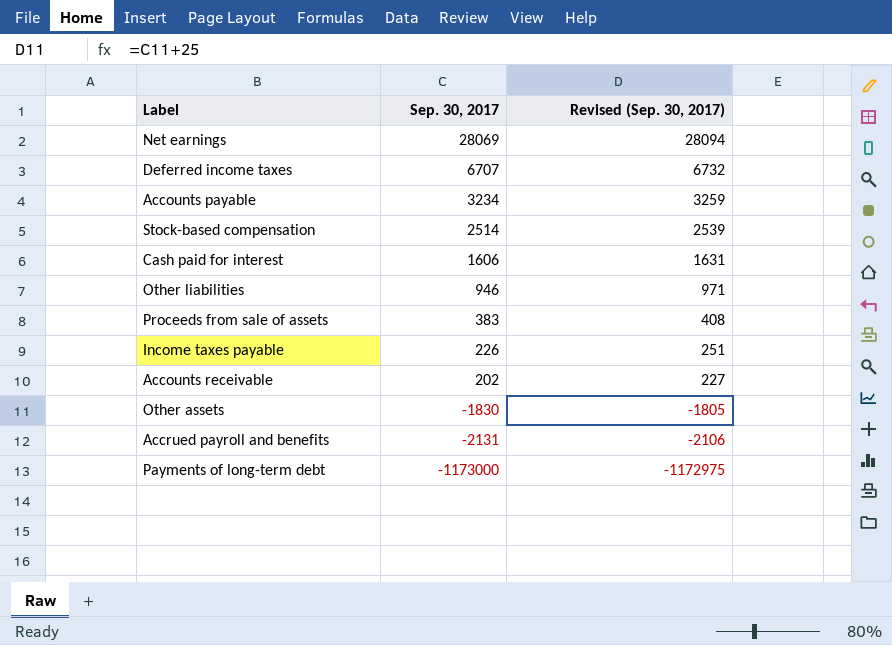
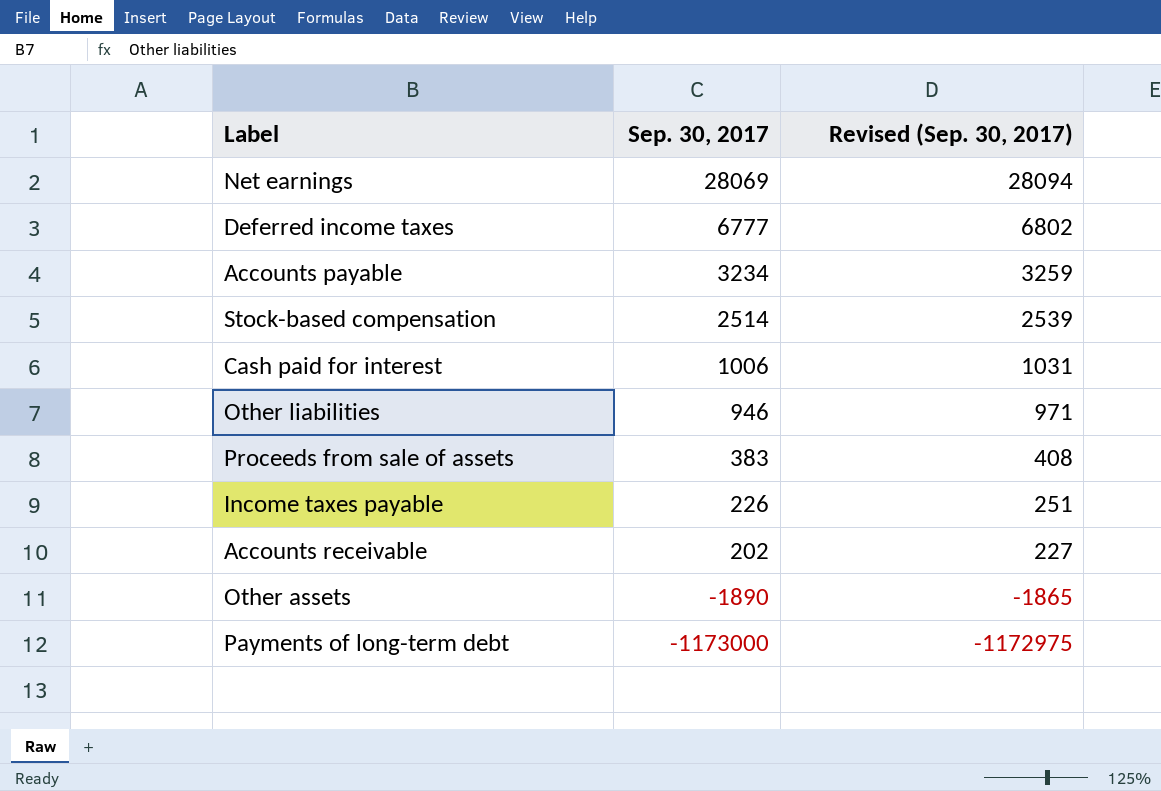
row Accrued payroll and benefits: -2131 | -2106 -> none
Deferred income taxes | Sep. 30, 2017: 6707 -> 6777
Deferred income taxes | Revised (Sep. 30, 2017): 6732 -> 6802
Cash paid for interest | Sep. 30, 2017: 1606 -> 1006
Cash paid for interest | Revised (Sep. 30, 2017): 1631 -> 1031
Other assets | Sep. 30, 2017: -1830 -> -1890
Other assets | Revised (Sep. 30, 2017): -1805 -> -1865

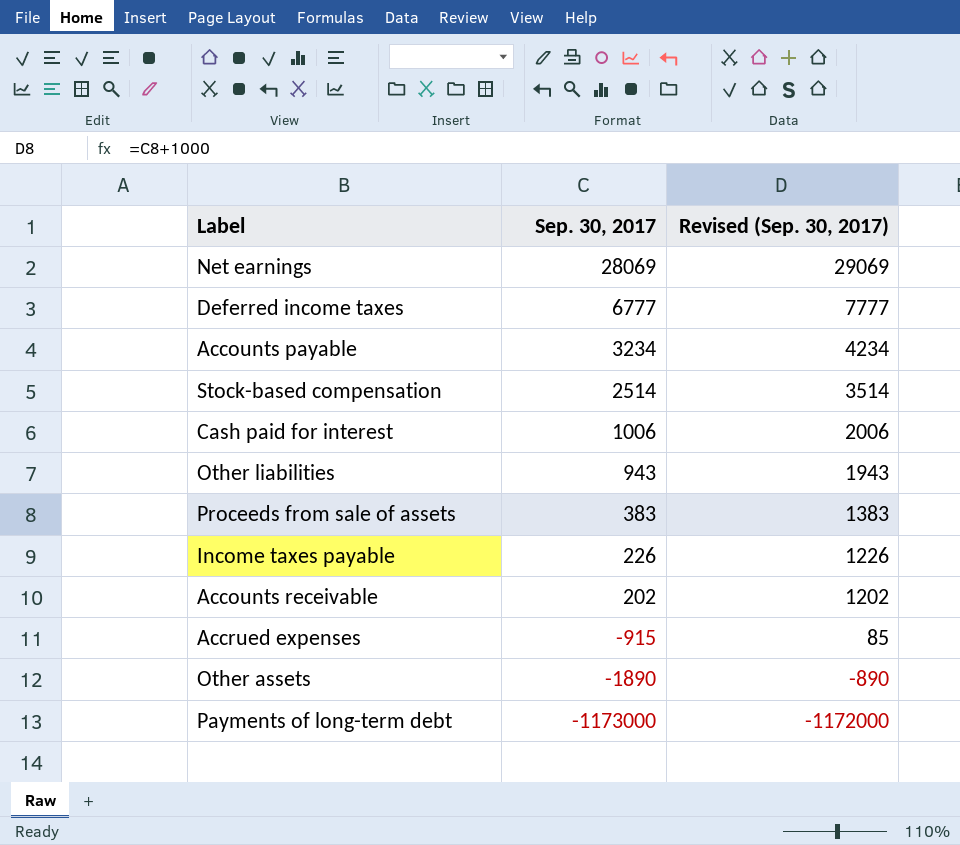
column Revised (Sep. 30, 2017) | formula: [Sep. 30, 2017] + 25 -> [Sep. 30, 2017] + 1000
Other liabilities | Sep. 30, 2017: 946 -> 943
row Accrued expenses: none -> -915 | 85

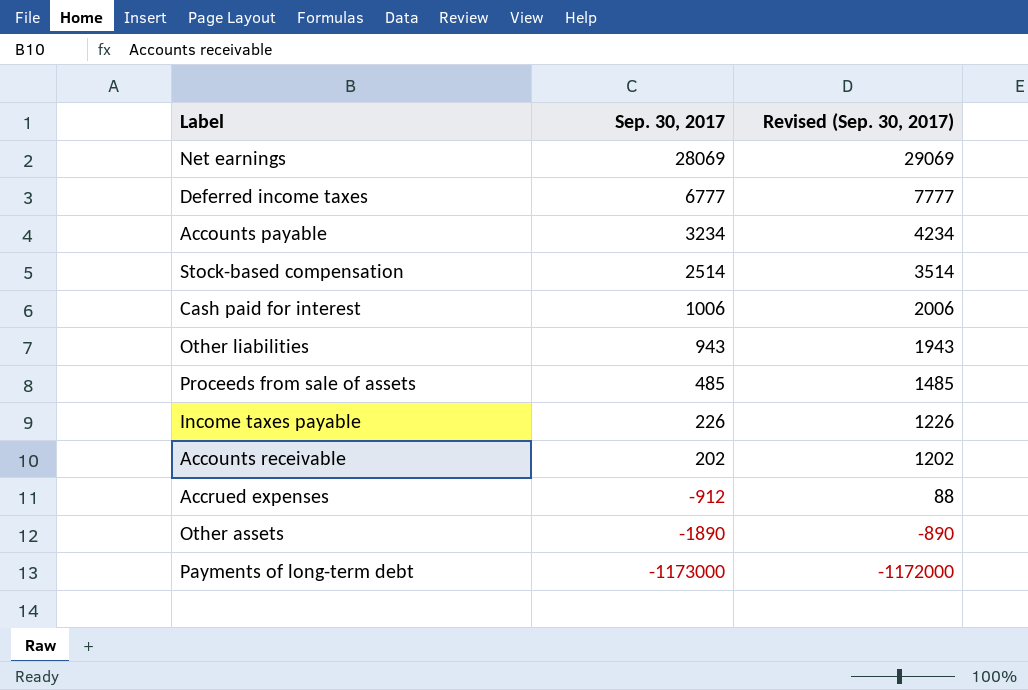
Proceeds from sale of assets | Sep. 30, 2017: 383 -> 485
Proceeds from sale of assets | Revised (Sep. 30, 2017): 1383 -> 1485
Accrued expenses | Sep. 30, 2017: -915 -> -912
Accrued expenses | Revised (Sep. 30, 2017): 85 -> 88

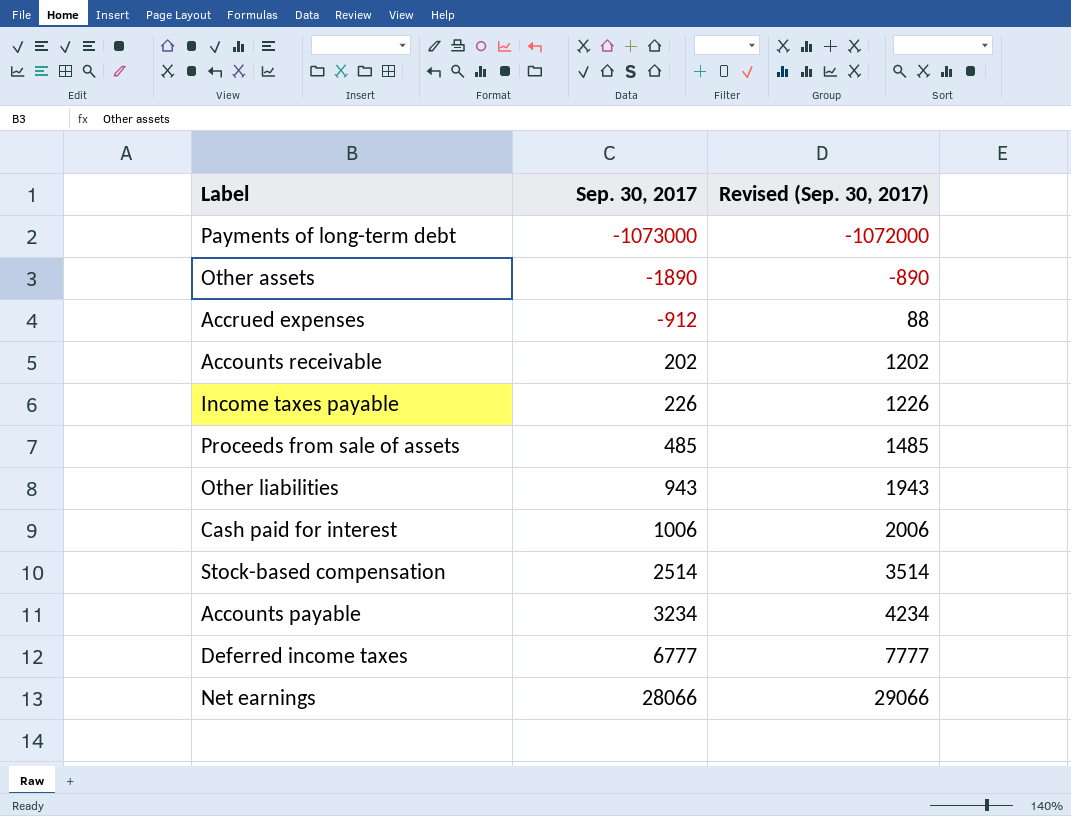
row order: Sep. 30, 2017 descending -> Sep. 30, 2017 ascending
Payments of long-term debt | Sep. 30, 2017: -1173000 -> -1073000
Payments of long-term debt | Revised (Sep. 30, 2017): -1172000 -> -1072000
Net earnings | Sep. 30, 2017: 28069 -> 28066
Net earnings | Revised (Sep. 30, 2017): 29069 -> 29066

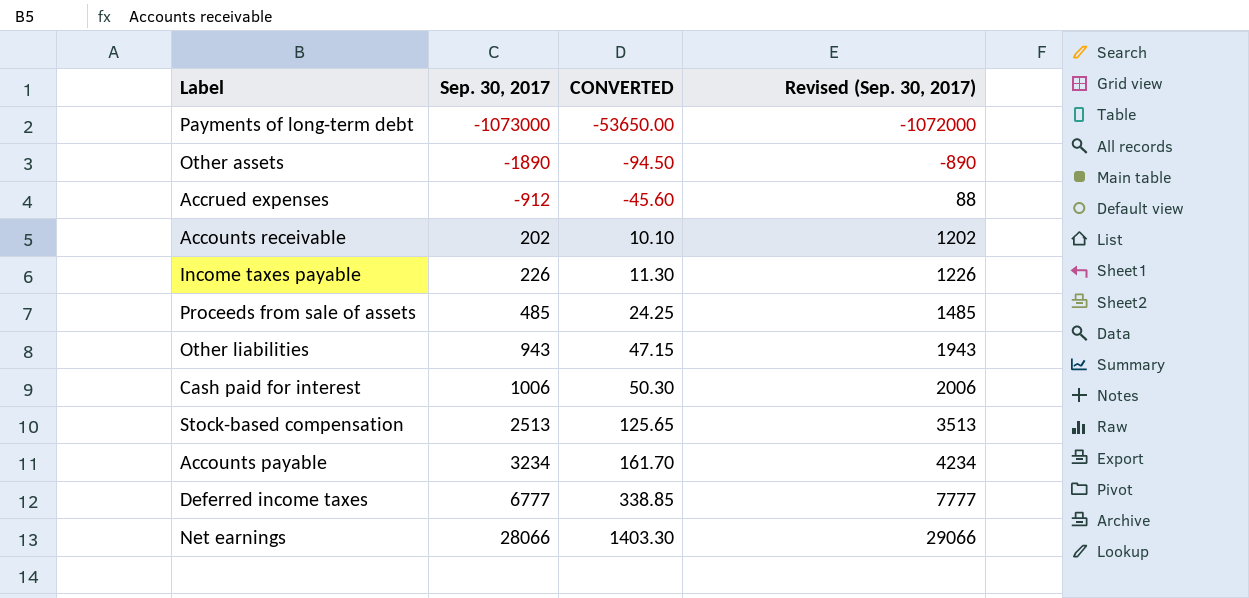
column CONVERTED | formula: none -> [Sep. 30, 2017] * 0.05
Stock-based compensation | Sep. 30, 2017: 2514 -> 2513
Stock-based compensation | Revised (Sep. 30, 2017): 3514 -> 3513

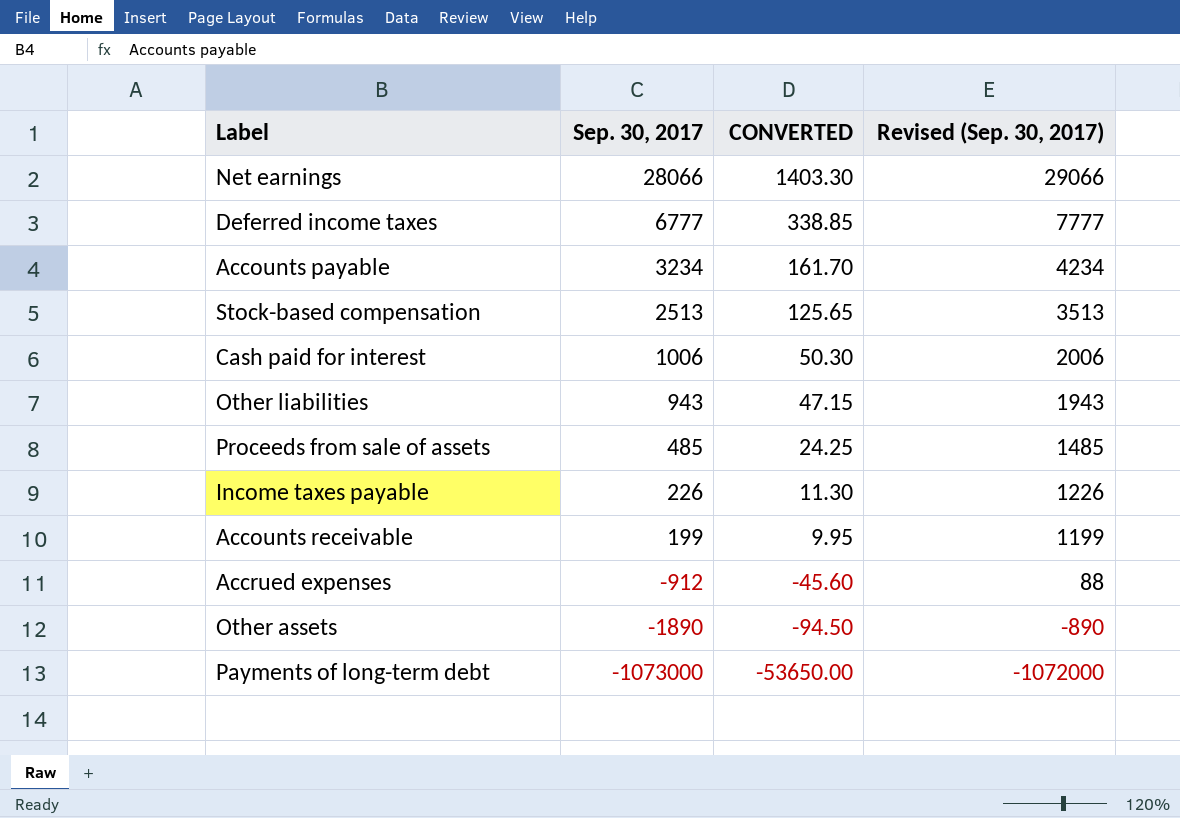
row order: Sep. 30, 2017 ascending -> Sep. 30, 2017 descending
Accounts receivable | Sep. 30, 2017: 202 -> 199
Accounts receivable | CONVERTED: 10.10 -> 9.95
Accounts receivable | Revised (Sep. 30, 2017): 1202 -> 1199

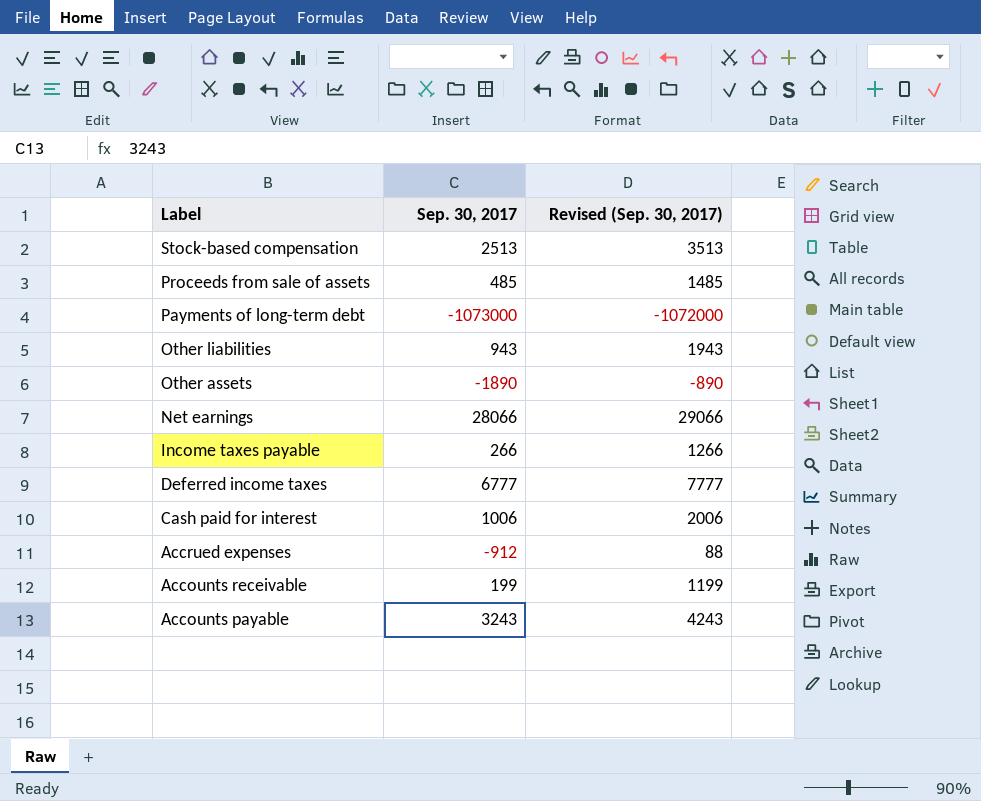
row order: Sep. 30, 2017 descending -> Label descending
column CONVERTED | formula: [Sep. 30, 2017] * 0.05 -> none
Income taxes payable | Sep. 30, 2017: 226 -> 266
Income taxes payable | Revised (Sep. 30, 2017): 1226 -> 1266
Accounts payable | Sep. 30, 2017: 3234 -> 3243
Accounts payable | Revised (Sep. 30, 2017): 4234 -> 4243

